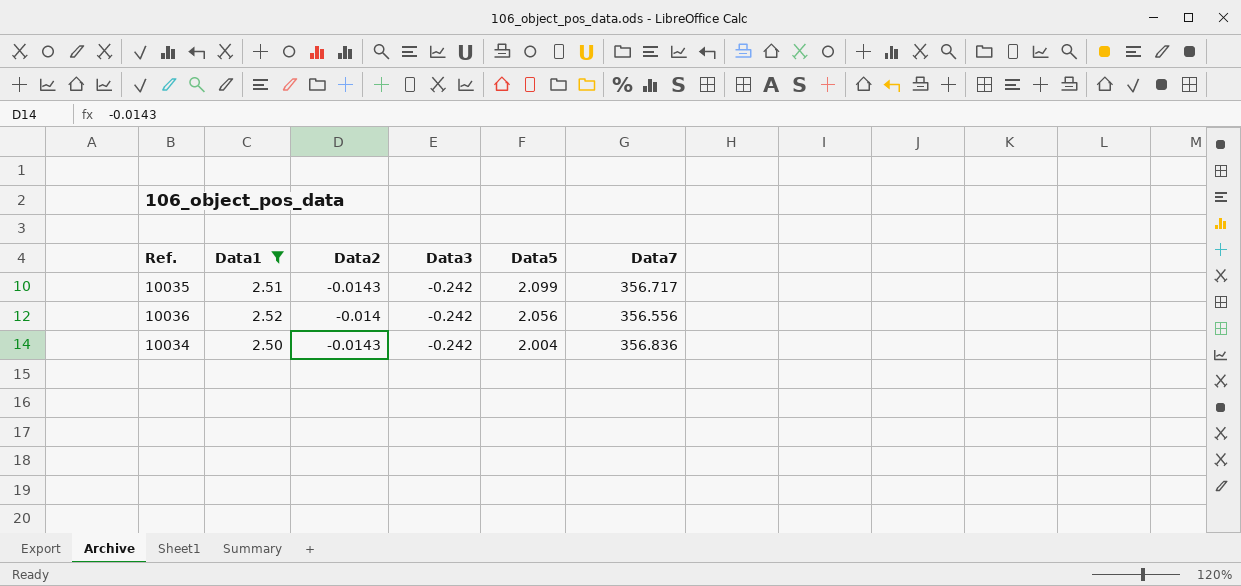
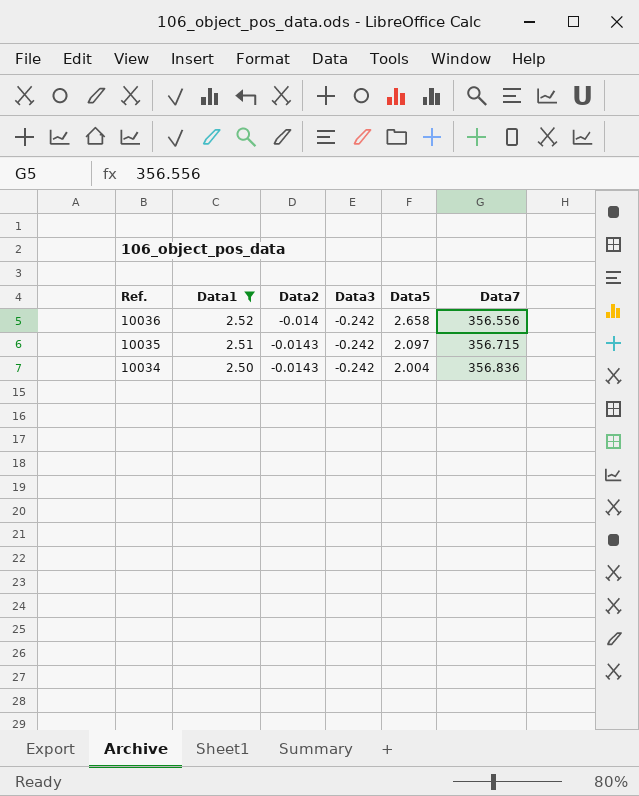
row order: Data5 descending -> Ref. descending
10036 | Data5: 2.056 -> 2.658
10035 | Data5: 2.099 -> 2.097
10035 | Data7: 356.717 -> 356.715

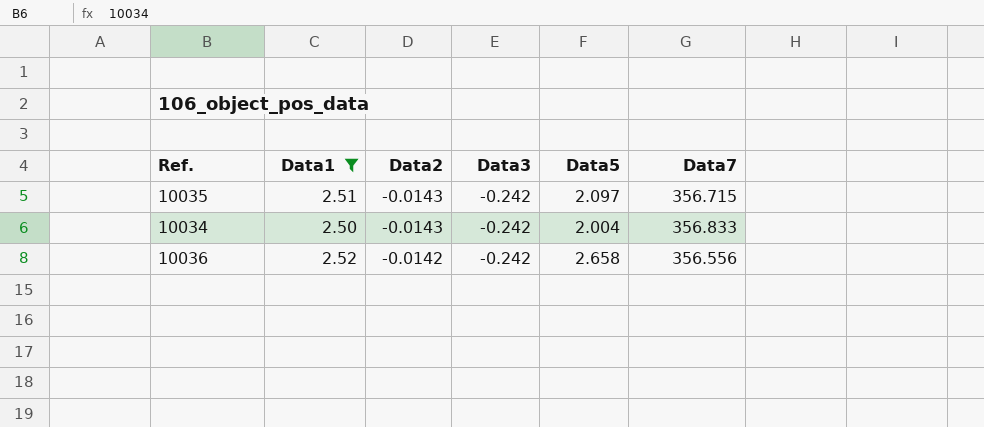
row order: Ref. descending -> Data2 ascending
10034 | Data7: 356.836 -> 356.833
10036 | Data2: -0.014 -> -0.0142

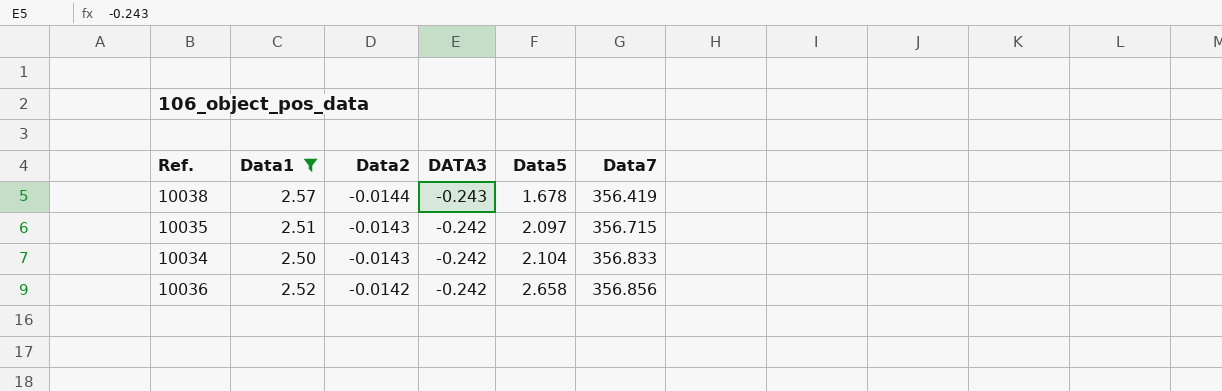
column name: Data3 -> DATA3
row 10038: none -> 2.57 | -0.0144 | -0.243 | 1.678 | 356.419
10034 | Data5: 2.004 -> 2.104
10036 | Data7: 356.556 -> 356.856

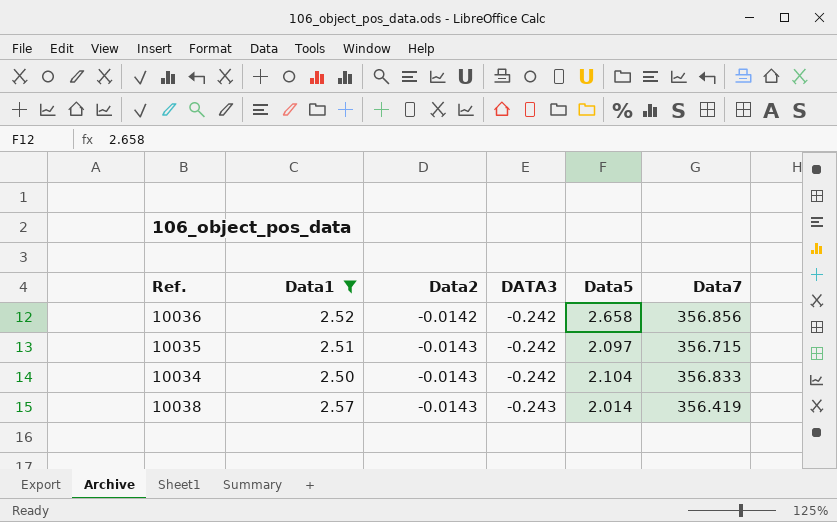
row order: Data2 ascending -> Data2 descending
10038 | Data2: -0.0144 -> -0.0143
10038 | Data5: 1.678 -> 2.014

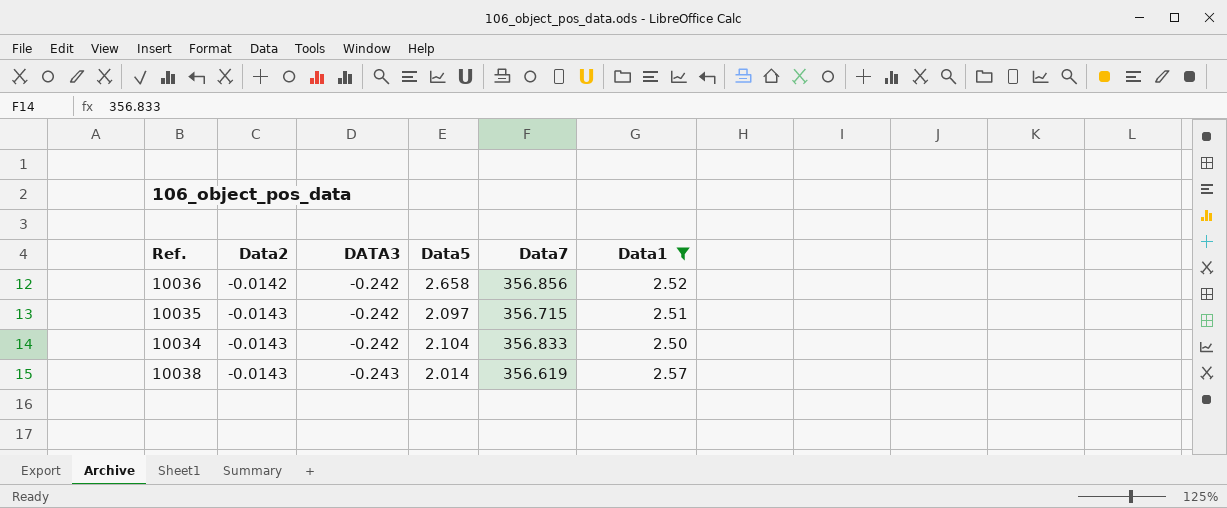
column Data1 | position: 2 -> 6
10038 | Data7: 356.419 -> 356.619

